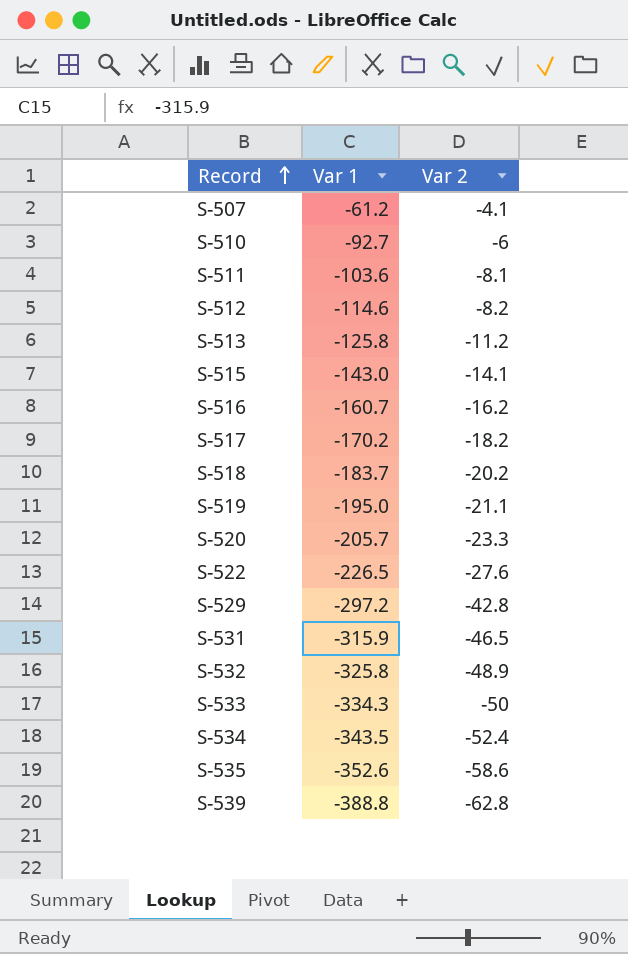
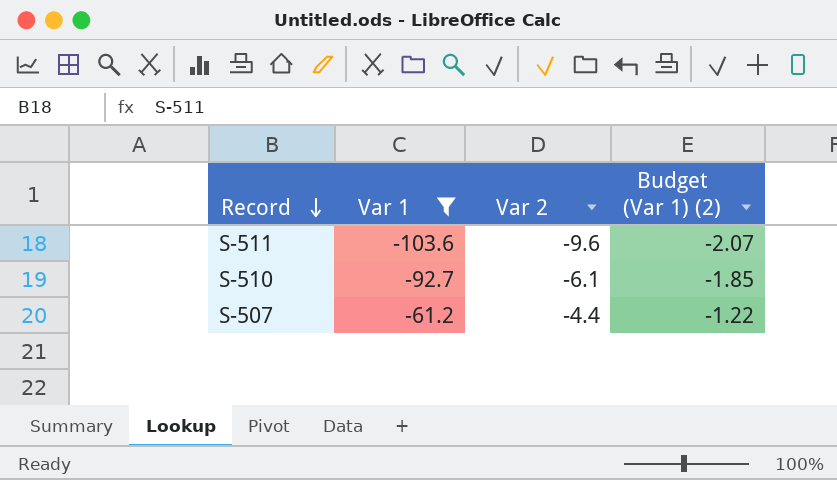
filter: none -> Var 1 >= -103.6
row order: Record ascending -> Record descending
column Budget (Var 1) (2) | formula: none -> [Var 1] * 0.02
S-511 | Var 2: -8.1 -> -9.6
S-510 | Var 2: -6 -> -6.1
S-507 | Var 2: -4.1 -> -4.4

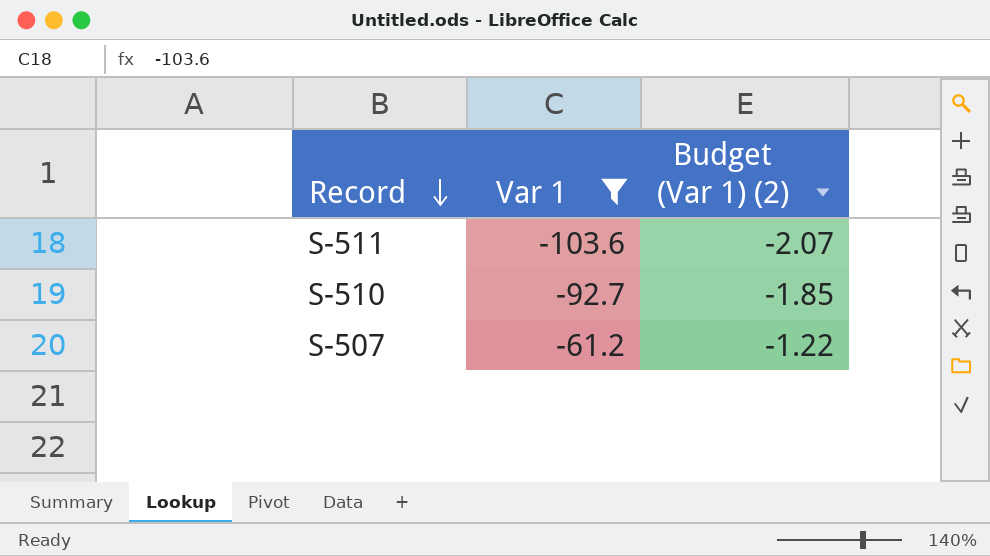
column Var 2 | position: 3 -> none

